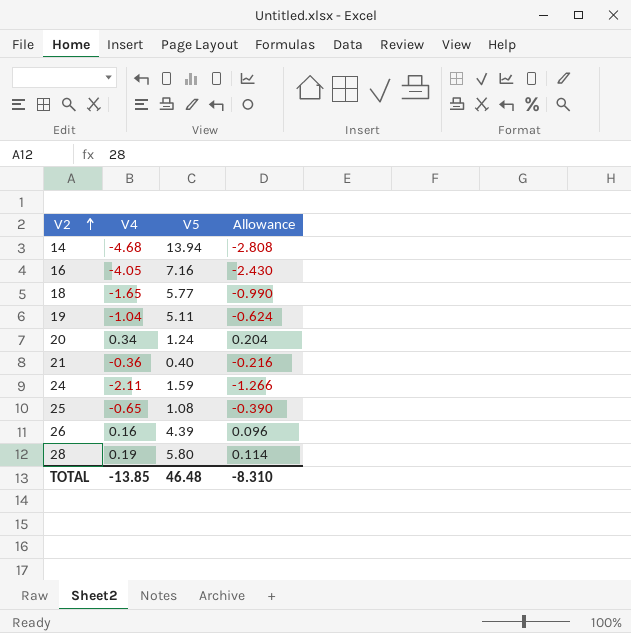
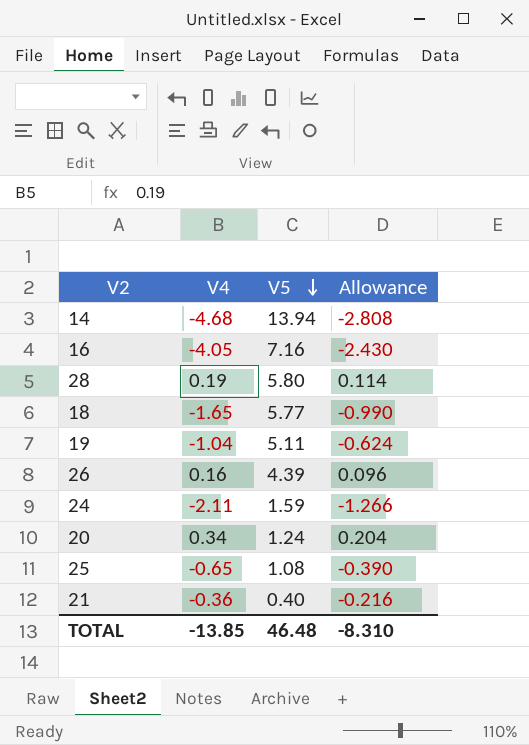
row order: V2 ascending -> V5 descending

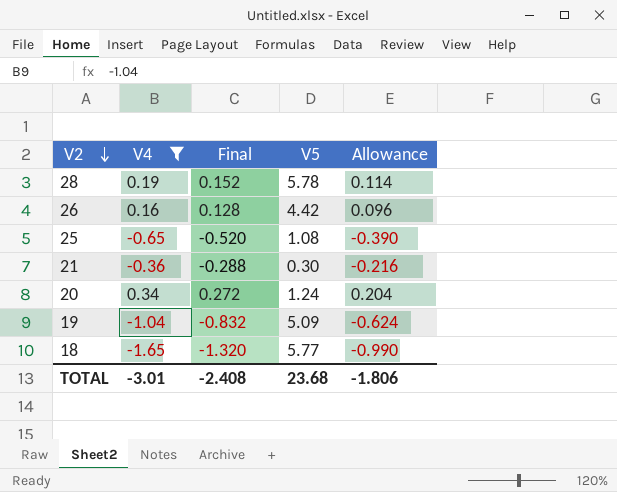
filter: none -> V4 >= -1.65
row order: V5 descending -> V2 descending
column Final | formula: none -> [V4] * 0.8
28 | V5: 5.80 -> 5.78
26 | V5: 4.39 -> 4.42
21 | V5: 0.40 -> 0.30
19 | V5: 5.11 -> 5.09
TOTAL | V4: -13.85 -> -3.01
TOTAL | V5: 46.48 -> 23.68
TOTAL | Allowance: -8.310 -> -1.806

